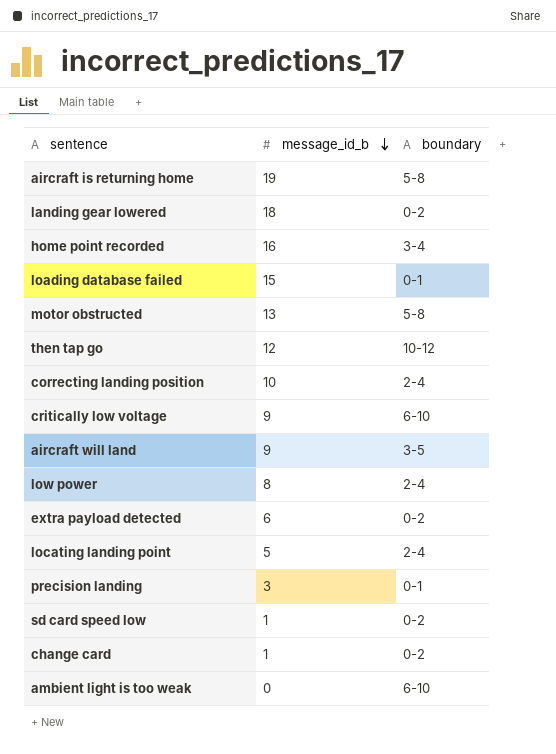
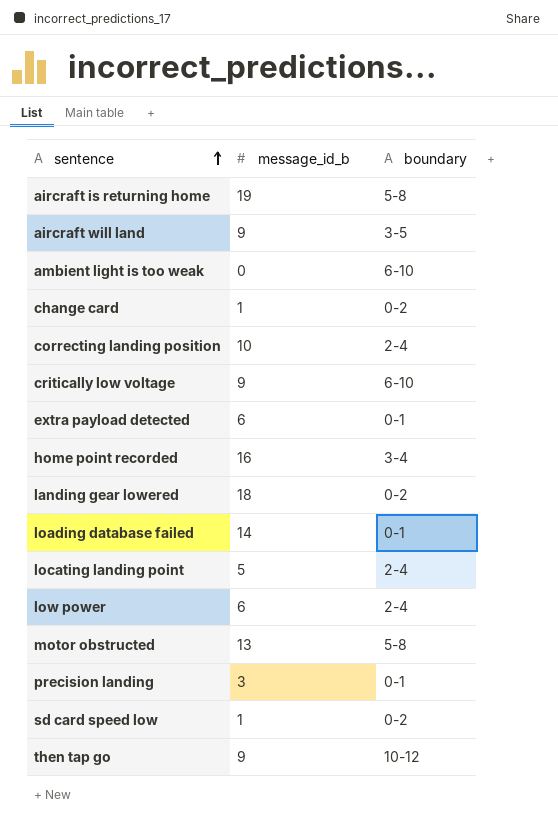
row order: message_id_b descending -> sentence ascending
extra payload detected | boundary: 0-2 -> 0-1
loading database failed | message_id_b: 15 -> 14
low power | message_id_b: 8 -> 6
then tap go | message_id_b: 12 -> 9

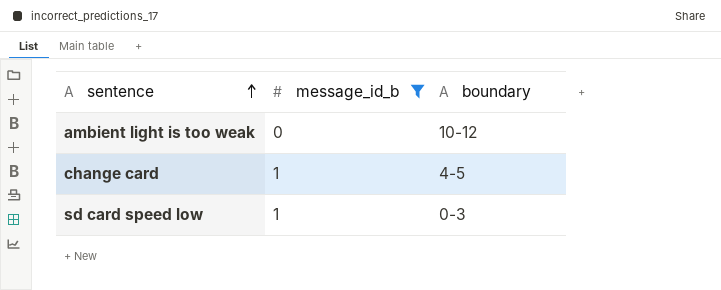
filter: none -> message_id_b <= 1
ambient light is too weak | boundary: 6-10 -> 10-12
change card | boundary: 0-2 -> 4-5
sd card speed low | boundary: 0-2 -> 0-3

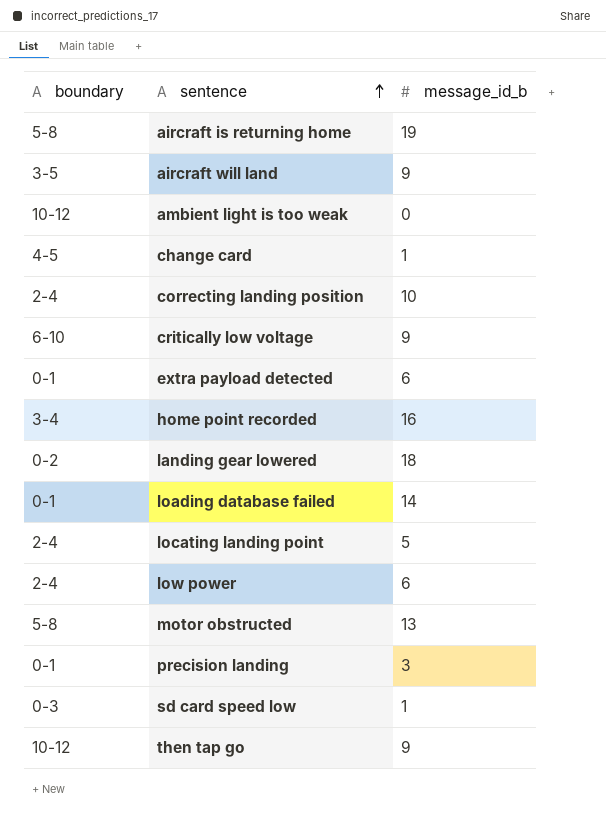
filter: message_id_b <= 1 -> none
column boundary | position: 3 -> 1

